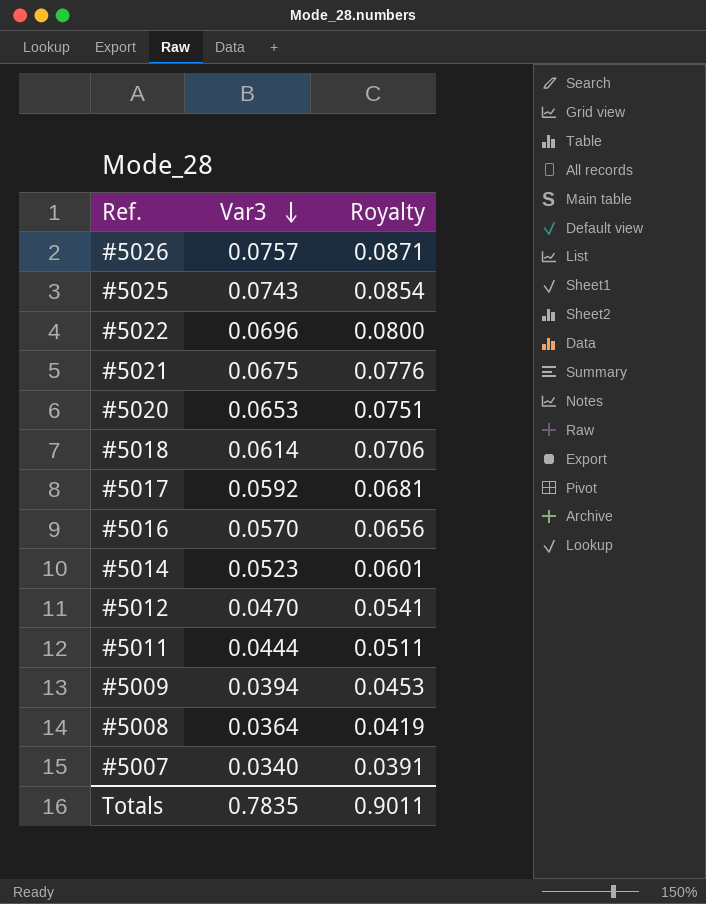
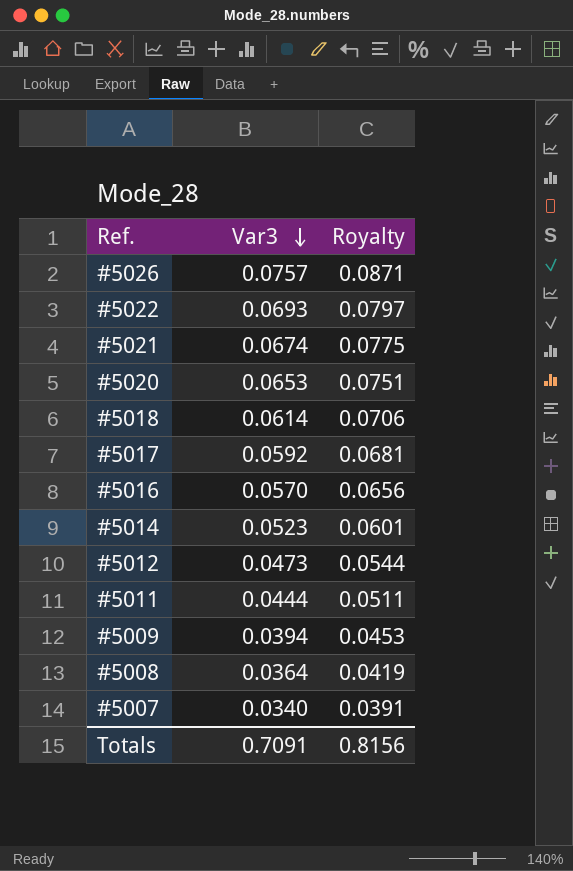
row #5025: 0.0743 | 0.0854 -> none
#5022 | Var3: 0.0696 -> 0.0693
#5022 | Royalty: 0.0800 -> 0.0797
#5021 | Var3: 0.0675 -> 0.0674
#5021 | Royalty: 0.0776 -> 0.0775
#5012 | Var3: 0.0470 -> 0.0473
#5012 | Royalty: 0.0541 -> 0.0544
Totals | Var3: 0.7835 -> 0.7091
Totals | Royalty: 0.9011 -> 0.8156

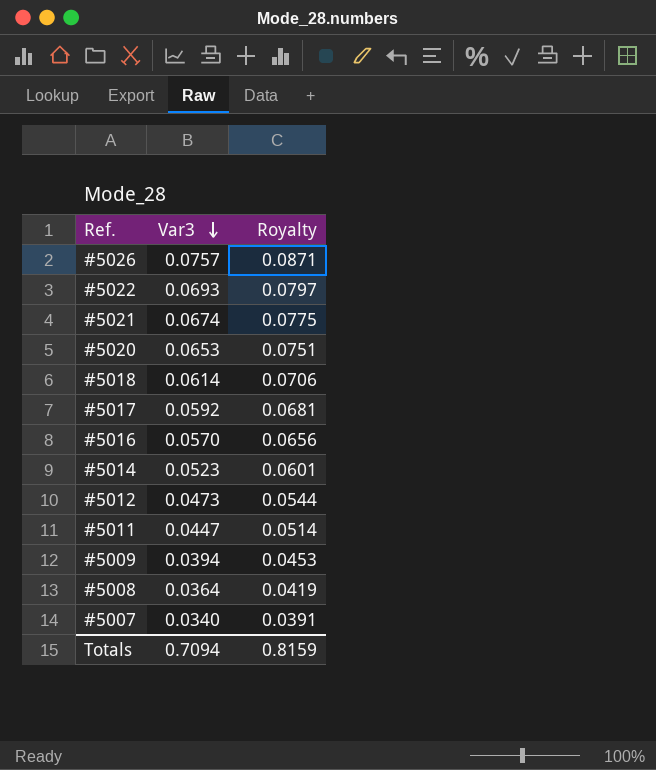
#5011 | Var3: 0.0444 -> 0.0447
#5011 | Royalty: 0.0511 -> 0.0514
Totals | Var3: 0.7091 -> 0.7094
Totals | Royalty: 0.8156 -> 0.8159

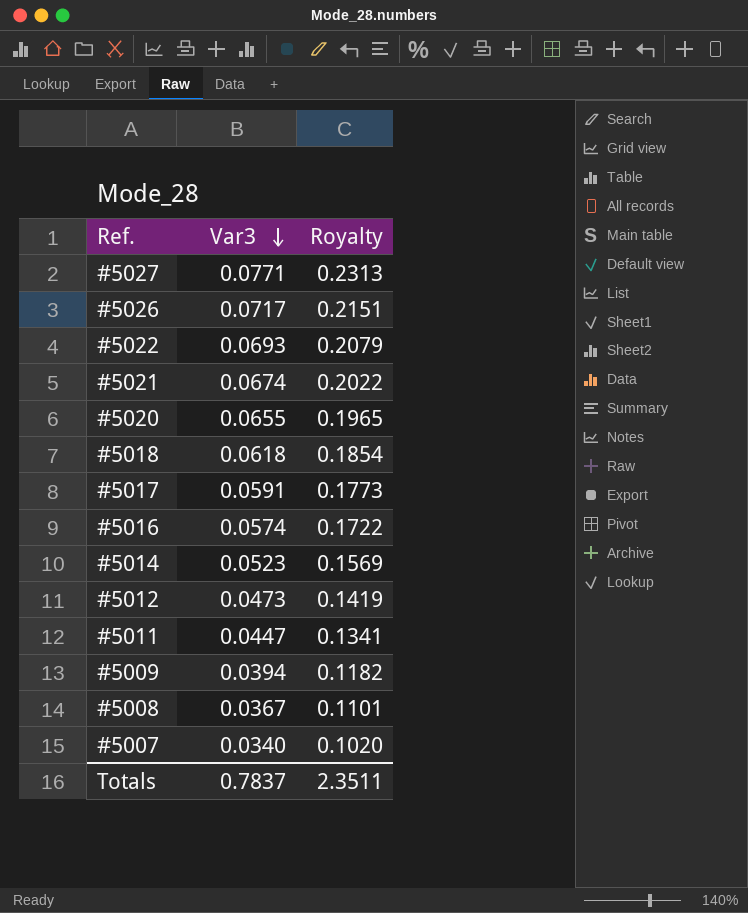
column Royalty | formula: [Var3] * 1.15 -> [Var3] * 3
row #5027: none -> 0.0771 | 0.2313
#5026 | Var3: 0.0757 -> 0.0717
#5020 | Var3: 0.0653 -> 0.0655
#5018 | Var3: 0.0614 -> 0.0618
#5017 | Var3: 0.0592 -> 0.0591
#5016 | Var3: 0.0570 -> 0.0574
#5008 | Var3: 0.0364 -> 0.0367
Totals | Var3: 0.7094 -> 0.7837
Totals | Royalty: 0.8159 -> 2.3511

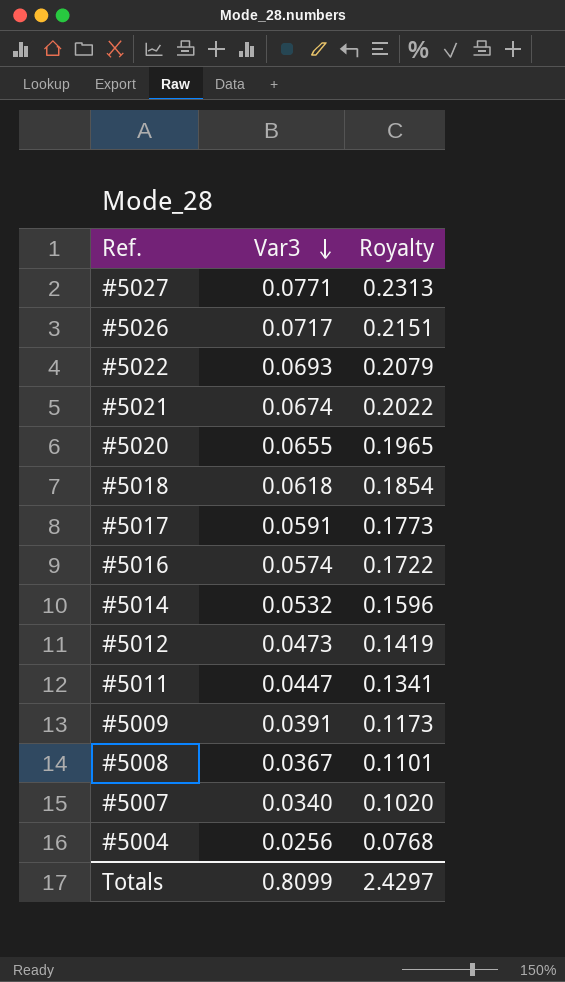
#5014 | Var3: 0.0523 -> 0.0532
#5014 | Royalty: 0.1569 -> 0.1596
#5009 | Var3: 0.0394 -> 0.0391
#5009 | Royalty: 0.1182 -> 0.1173
row #5004: none -> 0.0256 | 0.0768
Totals | Var3: 0.7837 -> 0.8099
Totals | Royalty: 2.3511 -> 2.4297

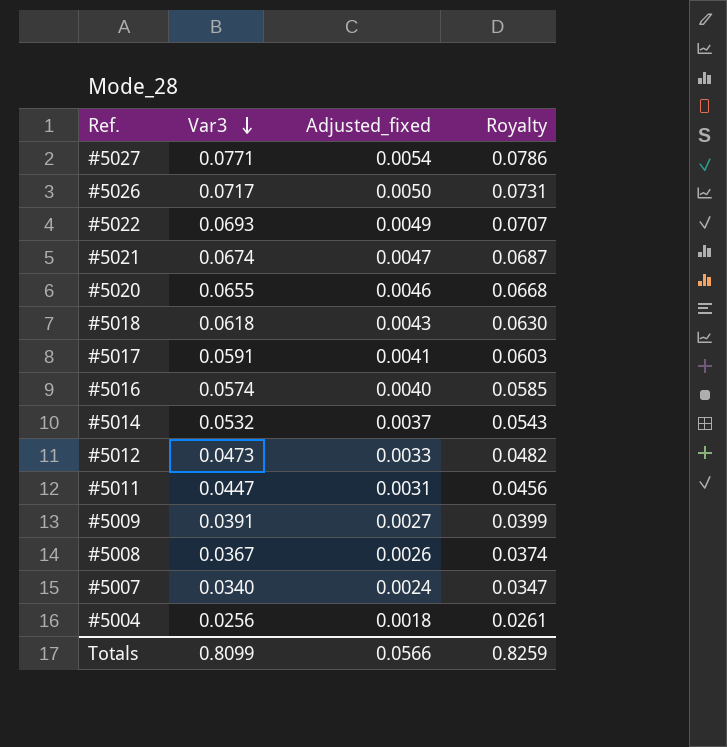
column Adjusted_fixed | formula: none -> [Var3] * 0.07
column Royalty | formula: [Var3] * 3 -> [Var3] * 1.02
Totals | Royalty: 2.4297 -> 0.8259

